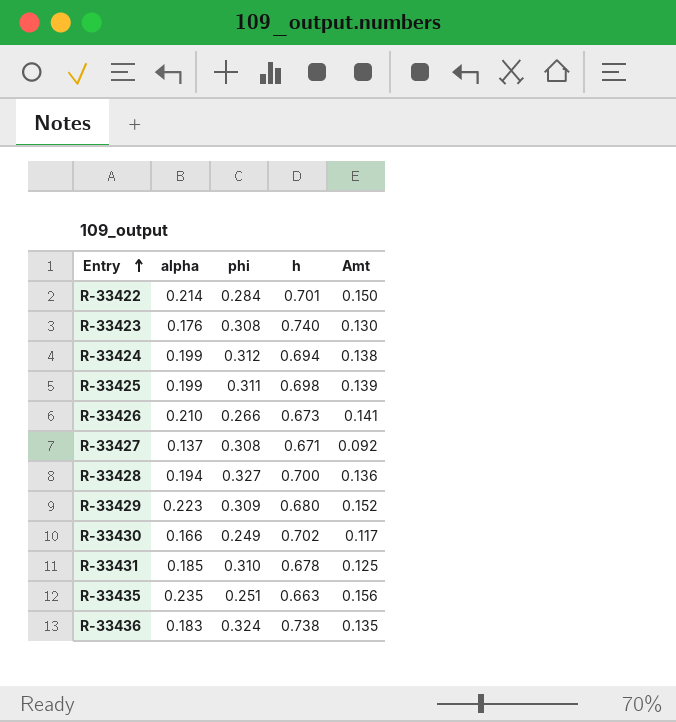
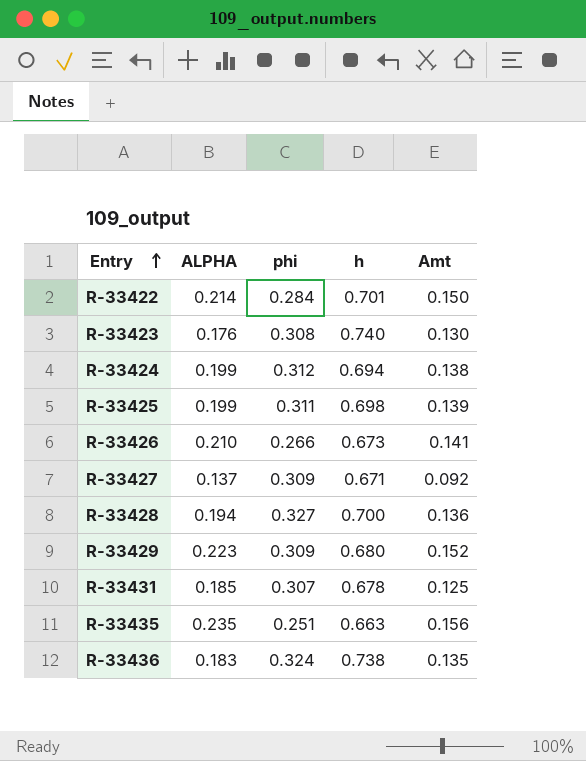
column name: alpha -> ALPHA
row R-33430: 0.166 | 0.249 | 0.702 | 0.117 -> none
R-33427 | phi: 0.308 -> 0.309
R-33431 | phi: 0.310 -> 0.307

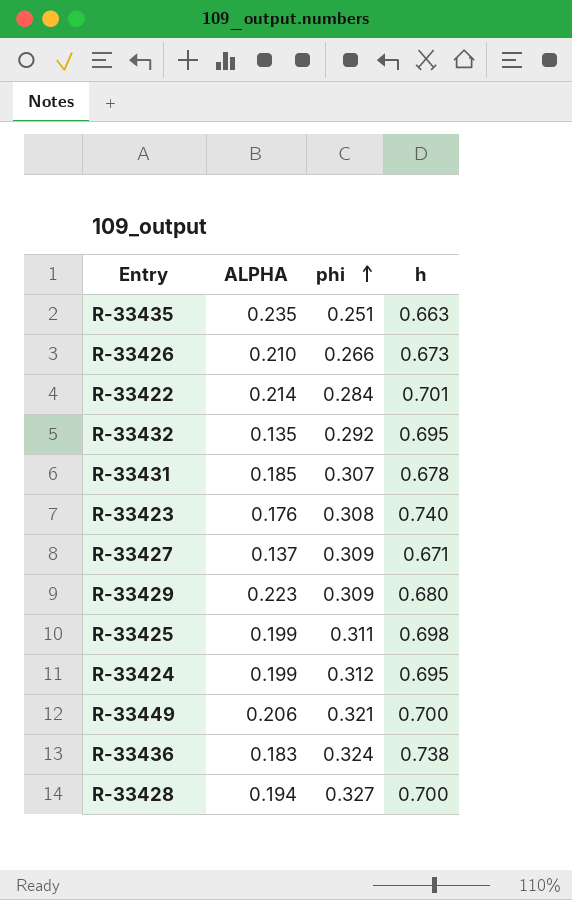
row order: Entry ascending -> phi ascending
column Amt | formula: [ALPHA] * [h] -> none
row R-33432: none -> 0.135 | 0.292 | 0.695
R-33424 | h: 0.694 -> 0.695
row R-33449: none -> 0.206 | 0.321 | 0.700

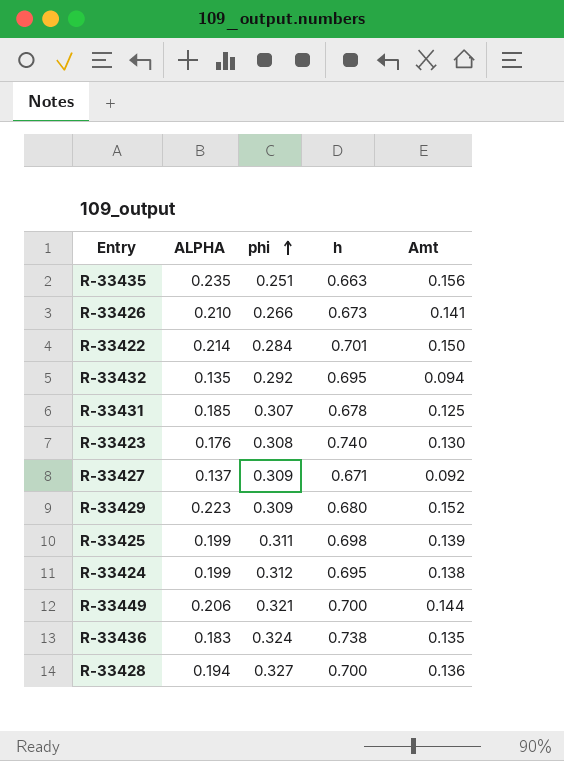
column Amt | formula: none -> [ALPHA] * [h]

